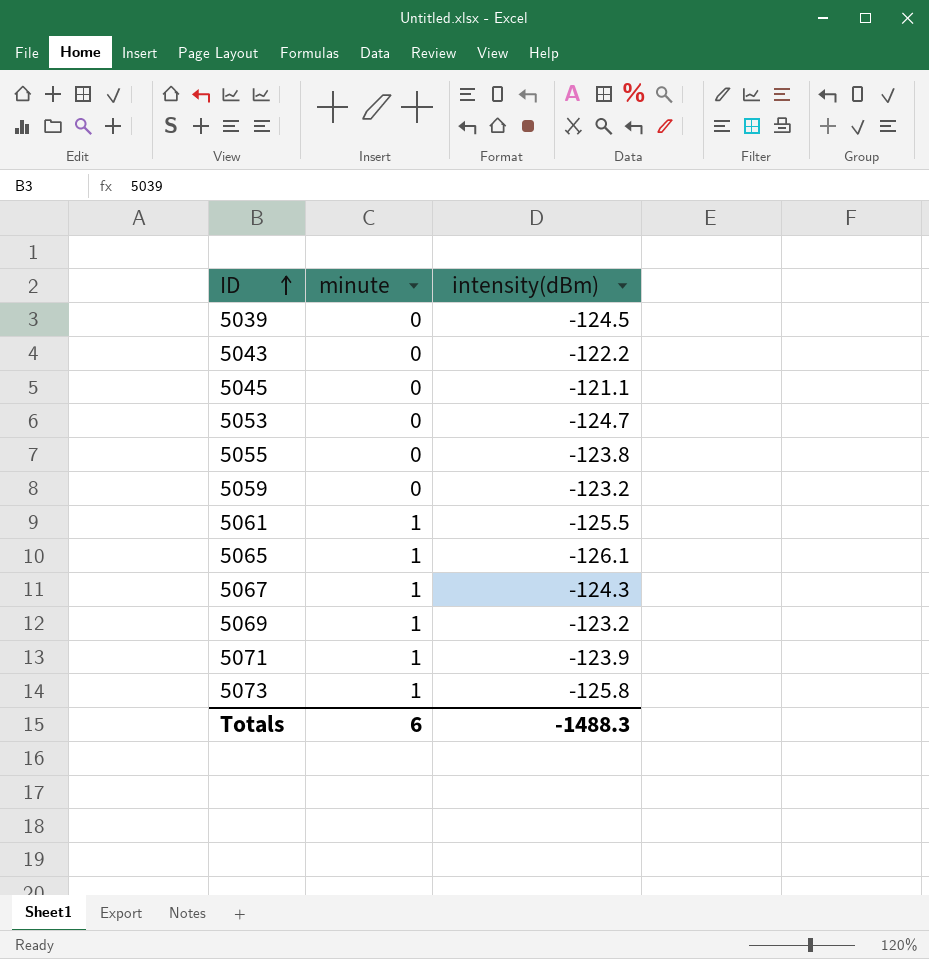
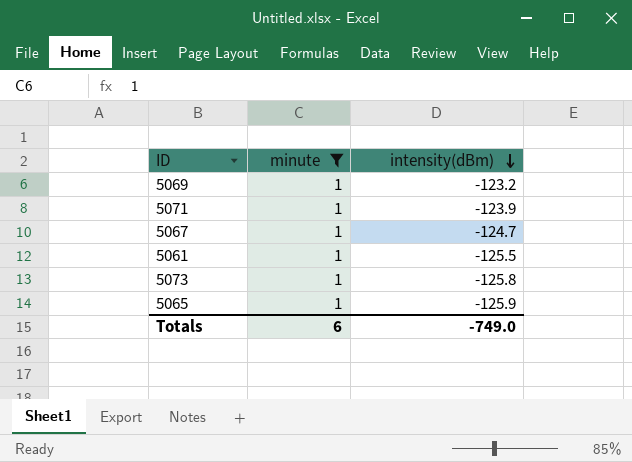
filter: none -> minute = 1
row order: ID ascending -> intensity(dBm) descending
5067 | intensity(dBm): -124.3 -> -124.7
5065 | intensity(dBm): -126.1 -> -125.9
Totals | intensity(dBm): -1488.3 -> -749.0

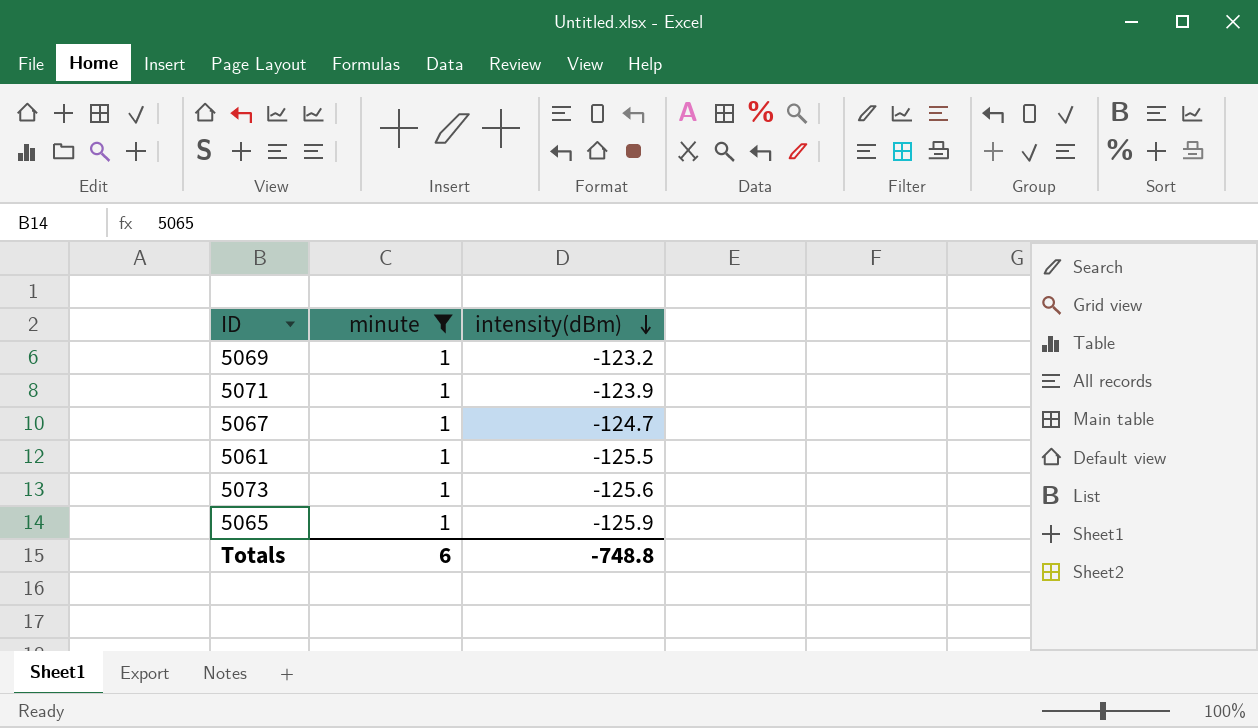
5073 | intensity(dBm): -125.8 -> -125.6
Totals | intensity(dBm): -749.0 -> -748.8

